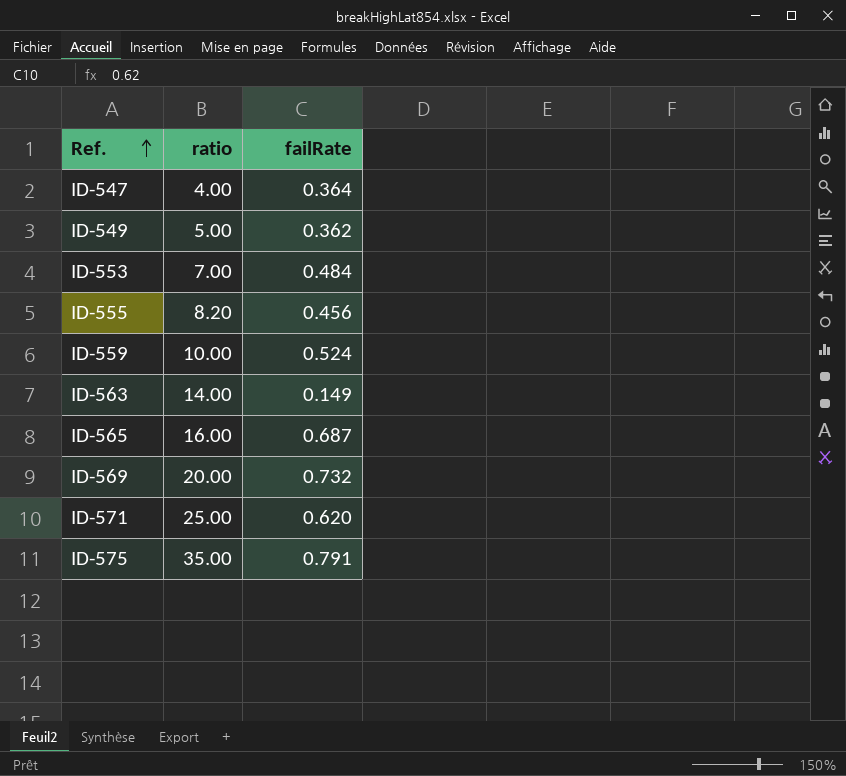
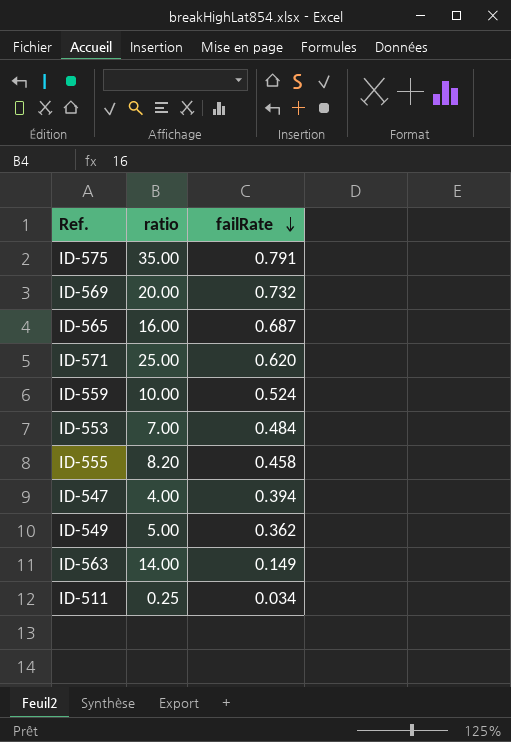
row order: Ref. ascending -> failRate descending
ID-555 | failRate: 0.456 -> 0.458
ID-547 | failRate: 0.364 -> 0.394
row ID-511: none -> 0.25 | 0.034

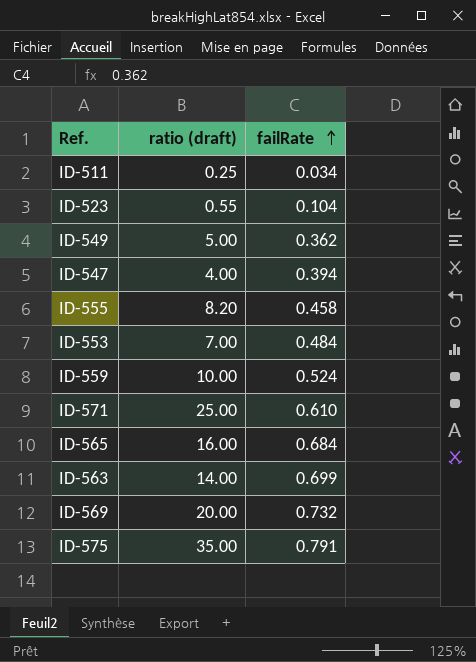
row order: failRate descending -> failRate ascending
column name: ratio -> ratio (draft)
row ID-523: none -> 0.55 | 0.104
ID-571 | failRate: 0.620 -> 0.610
ID-565 | failRate: 0.687 -> 0.684
ID-563 | failRate: 0.149 -> 0.699

